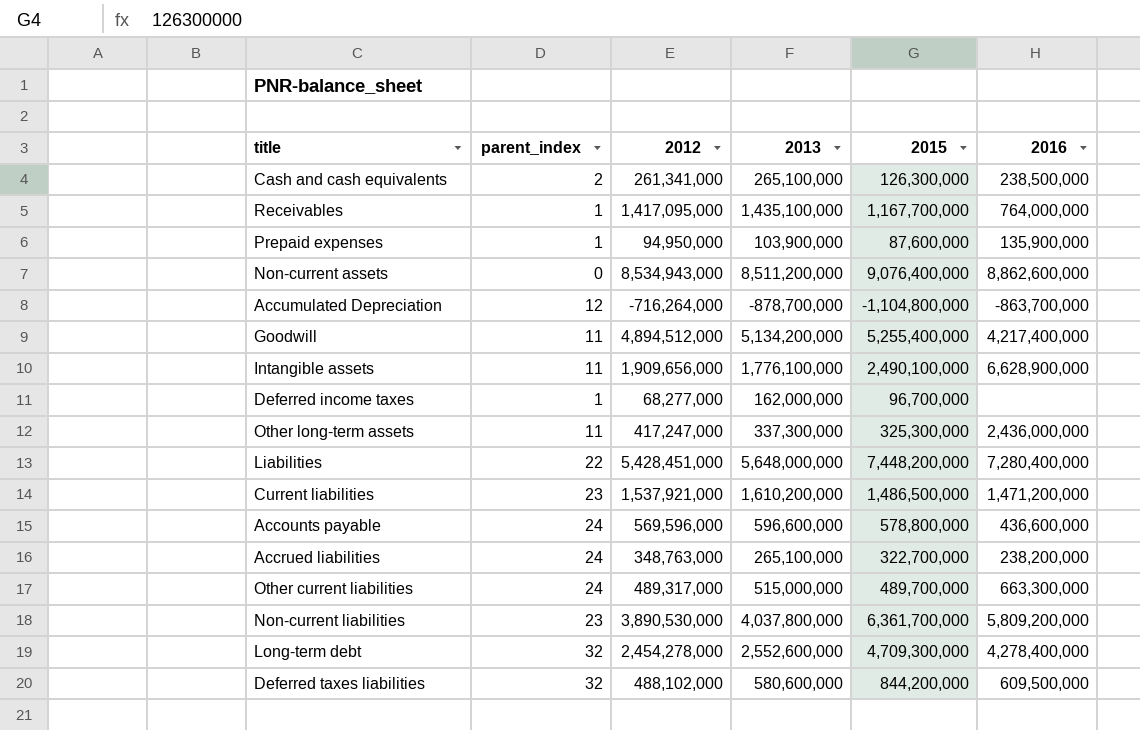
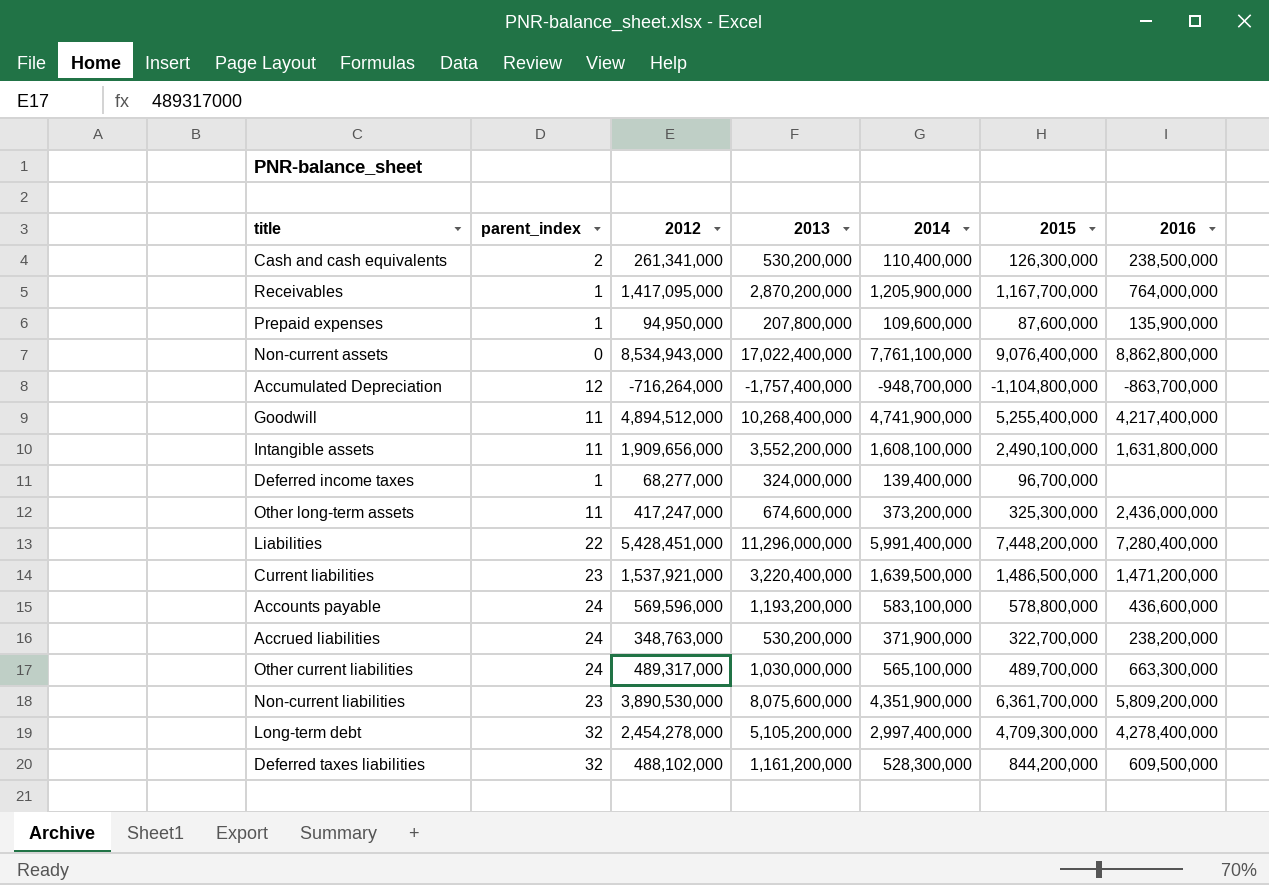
column 2014 | position: none -> 5
Cash and cash equivalents | 2013: 265,100,000 -> 530,200,000
Receivables | 2013: 1,435,100,000 -> 2,870,200,000
Prepaid expenses | 2013: 103,900,000 -> 207,800,000
Non-current assets | 2013: 8,511,200,000 -> 17,022,400,000
Non-current assets | 2016: 8,862,600,000 -> 8,862,800,000
Accumulated Depreciation | 2013: -878,700,000 -> -1,757,400,000
Goodwill | 2013: 5,134,200,000 -> 10,268,400,000
Intangible assets | 2013: 1,776,100,000 -> 3,552,200,000
Intangible assets | 2016: 6,628,900,000 -> 1,631,800,000
Deferred income taxes | 2013: 162,000,000 -> 324,000,000
Other long-term assets | 2013: 337,300,000 -> 674,600,000
Liabilities | 2013: 5,648,000,000 -> 11,296,000,000
Current liabilities | 2013: 1,610,200,000 -> 3,220,400,000
Accounts payable | 2013: 596,600,000 -> 1,193,200,000
Accrued liabilities | 2013: 265,100,000 -> 530,200,000
Other current liabilities | 2013: 515,000,000 -> 1,030,000,000
Non-current liabilities | 2013: 4,037,800,000 -> 8,075,600,000
Long-term debt | 2013: 2,552,600,000 -> 5,105,200,000
Deferred taxes liabilities | 2013: 580,600,000 -> 1,161,200,000

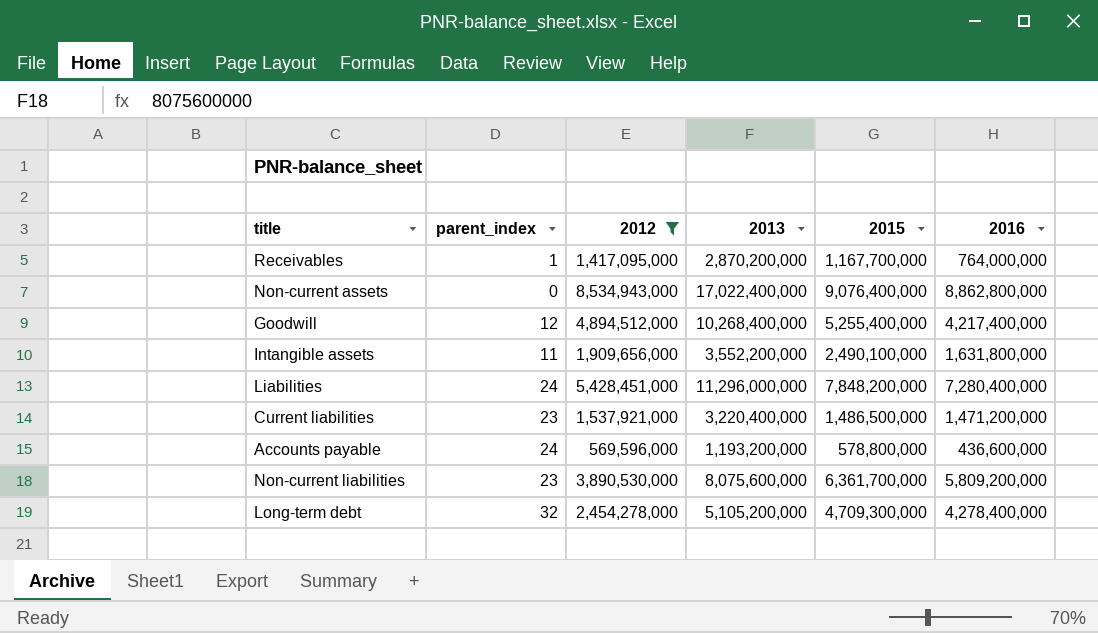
filter: none -> 2012 >= 569,596,000
column 2014 | position: 5 -> none
Goodwill | parent_index: 11 -> 12
Liabilities | parent_index: 22 -> 24
Liabilities | 2015: 7,448,200,000 -> 7,848,200,000

